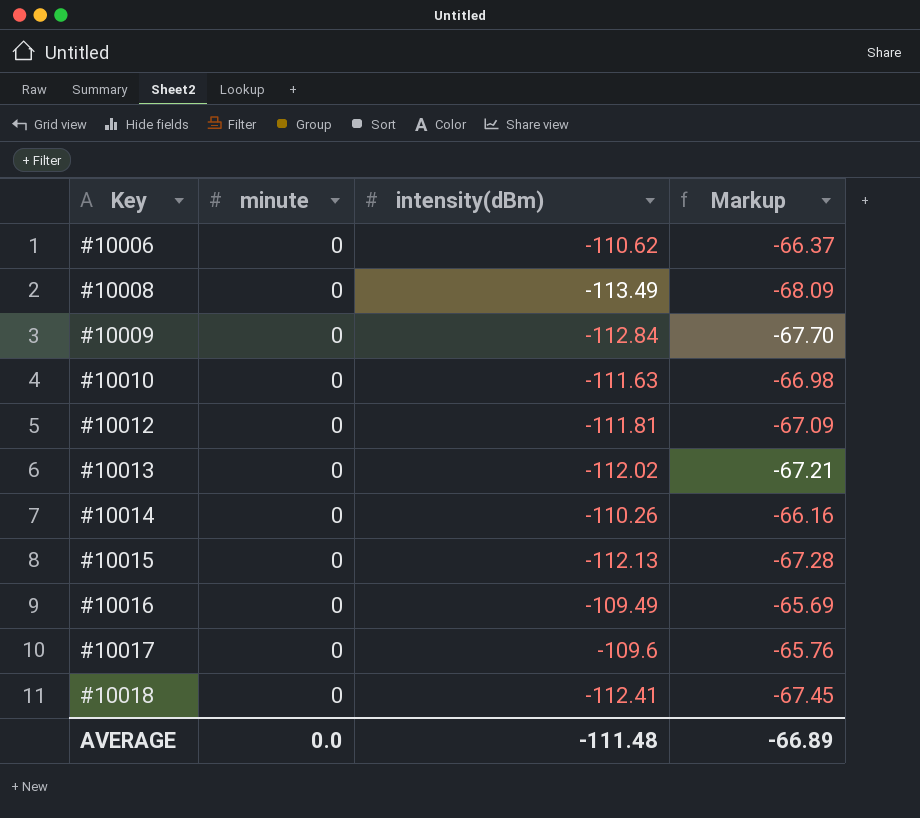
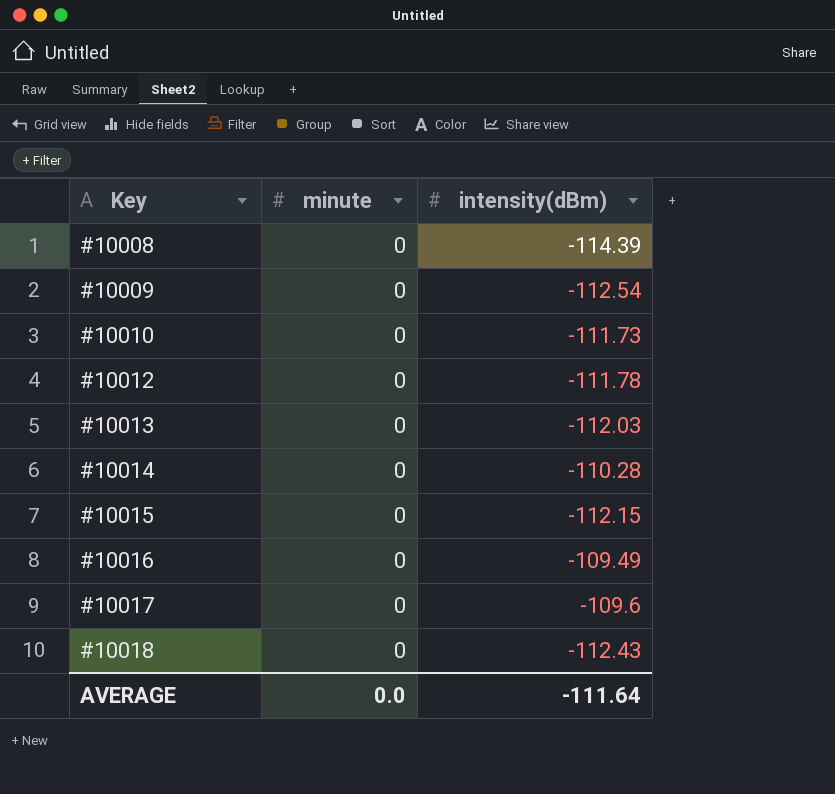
column Markup | formula: [intensity(dBm)] * 0.6 -> none
row #10006: 0 | -110.62 | -66.37 -> none
#10008 | intensity(dBm): -113.49 -> -114.39
#10009 | intensity(dBm): -112.84 -> -112.54
#10010 | intensity(dBm): -111.63 -> -111.73
#10012 | intensity(dBm): -111.81 -> -111.78
#10013 | intensity(dBm): -112.02 -> -112.03
#10014 | intensity(dBm): -110.26 -> -110.28
#10015 | intensity(dBm): -112.13 -> -112.15
#10018 | intensity(dBm): -112.41 -> -112.43
AVERAGE | intensity(dBm): -111.48 -> -111.64

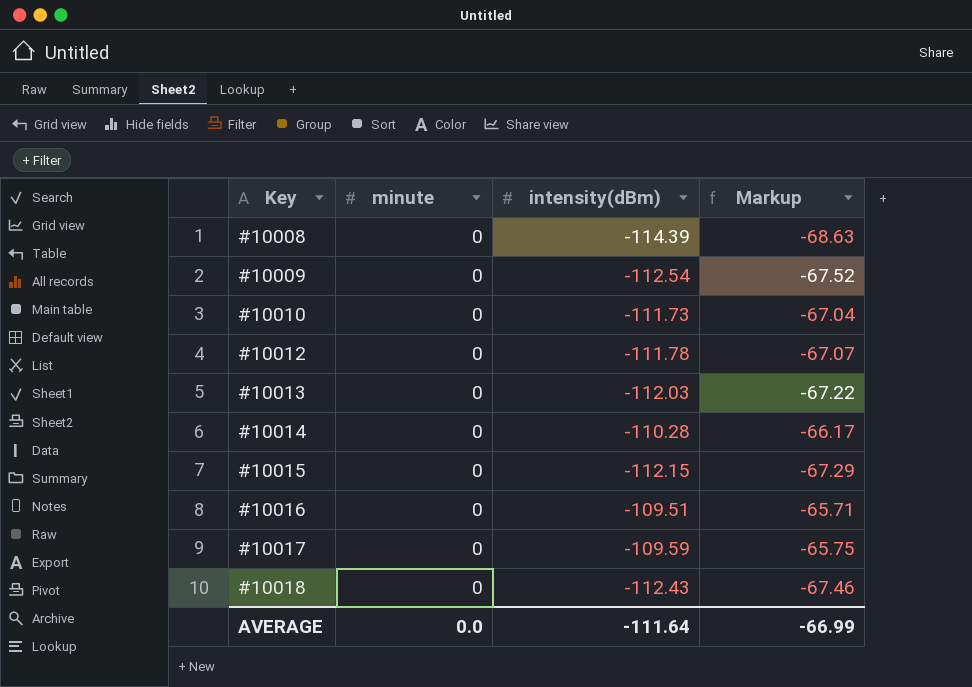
column Markup | formula: none -> [intensity(dBm)] * 0.6
#10016 | intensity(dBm): -109.49 -> -109.51
#10017 | intensity(dBm): -109.6 -> -109.59

